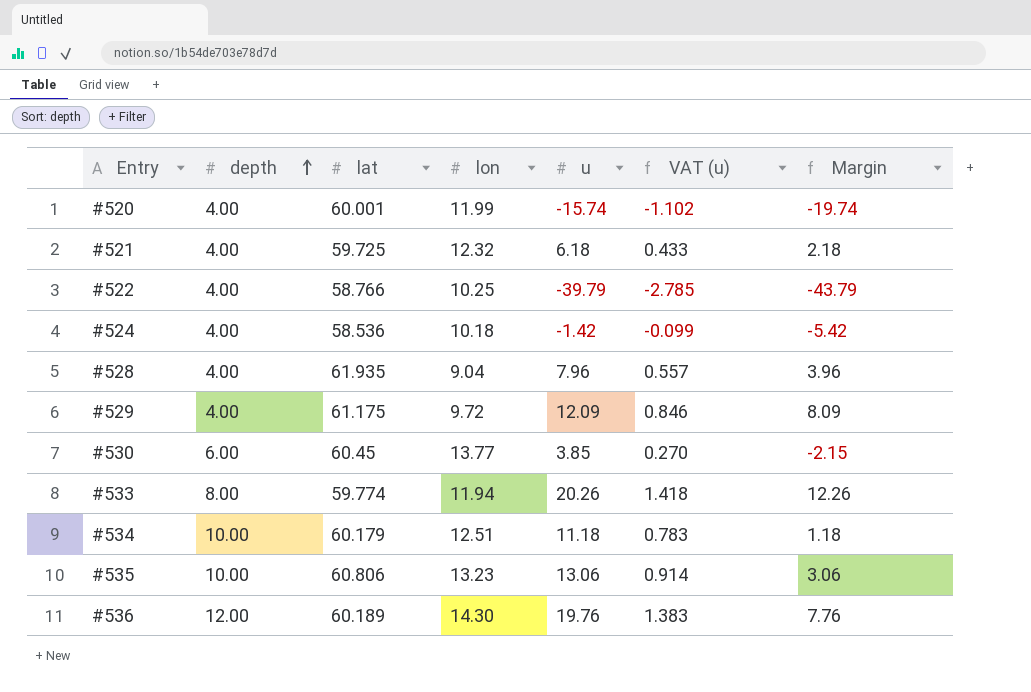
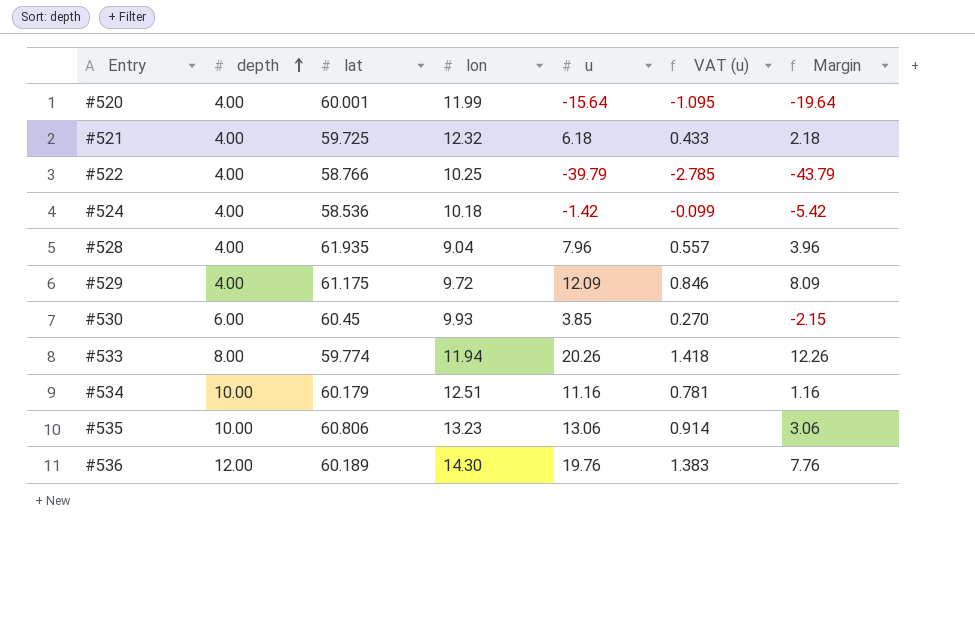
#520 | u: -15.74 -> -15.64
#520 | VAT (u): -1.102 -> -1.095
#520 | Margin: -19.74 -> -19.64
#530 | lon: 13.77 -> 9.93
#534 | u: 11.18 -> 11.16
#534 | VAT (u): 0.783 -> 0.781
#534 | Margin: 1.18 -> 1.16

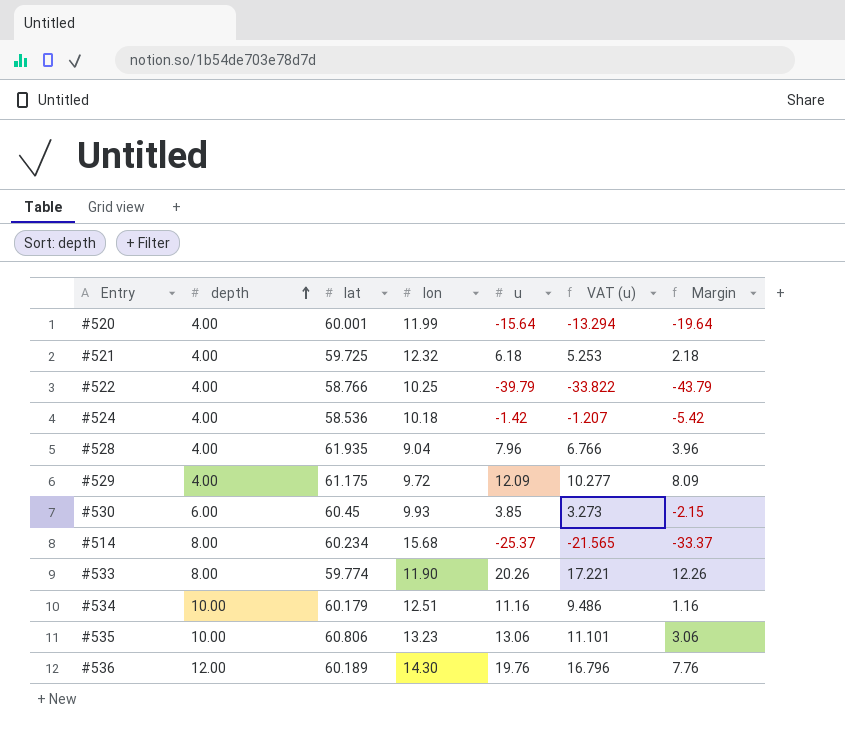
column VAT (u) | formula: [u] * 0.07 -> [u] * 0.85
row #514: none -> 8.00 | 60.234 | 15.68 | -25.37 | -21.565 | -33.37
#533 | lon: 11.94 -> 11.90

